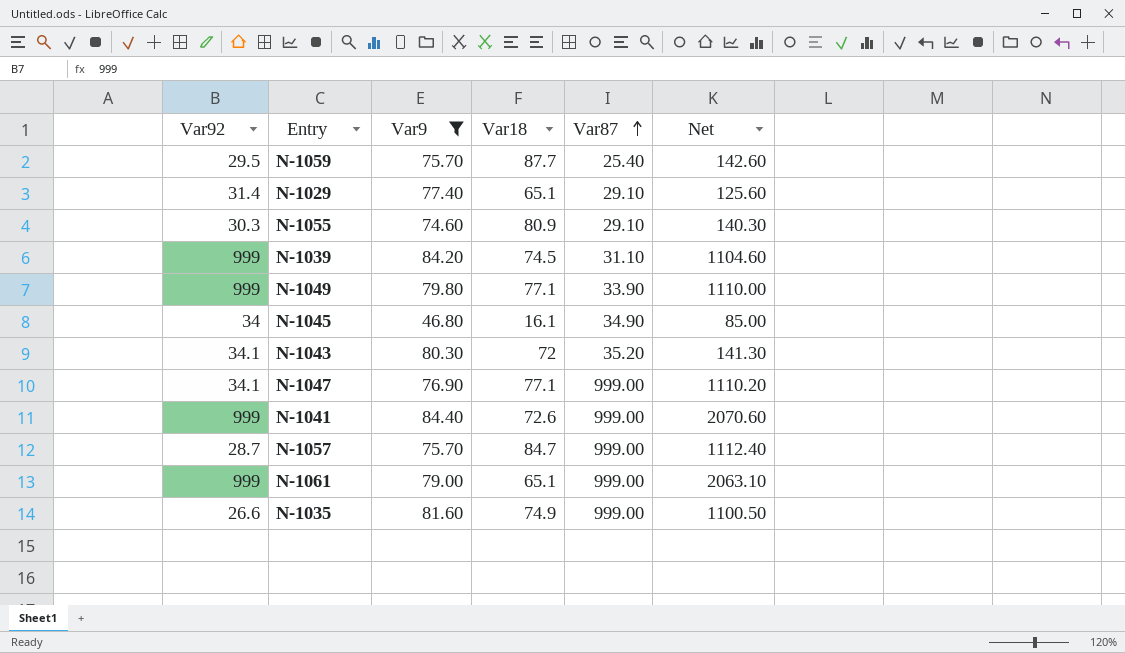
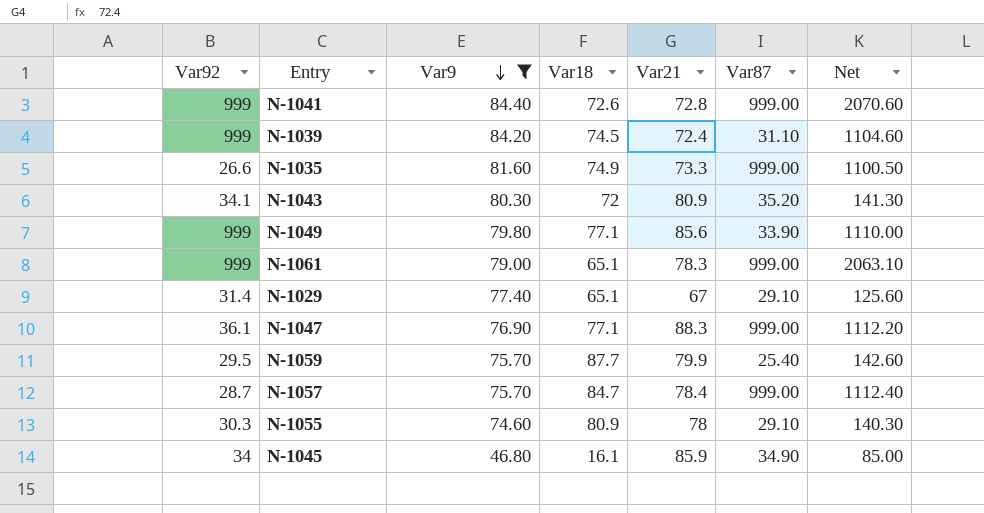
row order: Var87 ascending -> Var9 descending
column Var21 | position: none -> 5
N-1047 | Var92: 34.1 -> 36.1
N-1047 | Net: 1110.20 -> 1112.20

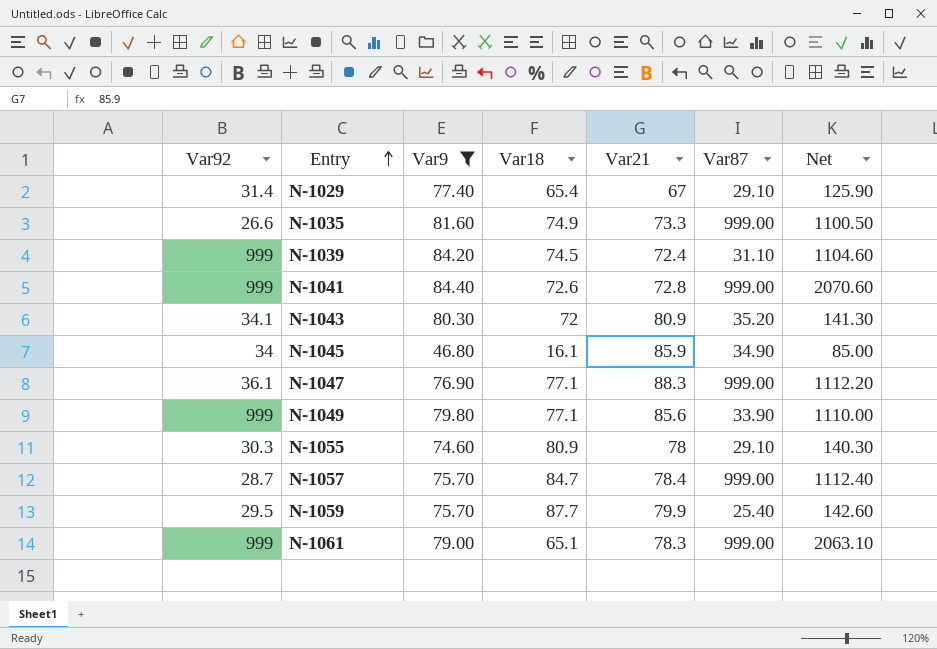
row order: Var9 descending -> Entry ascending
N-1029 | Var18: 65.1 -> 65.4
N-1029 | Net: 125.60 -> 125.90

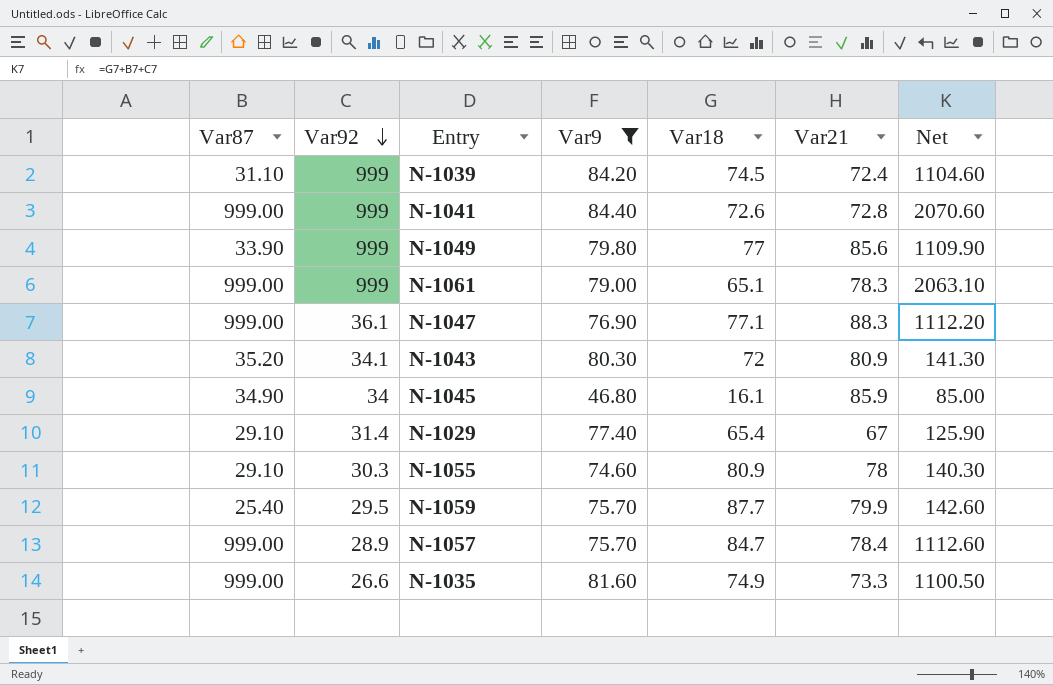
row order: Entry ascending -> Var92 descending
column Var87 | position: 6 -> 1
N-1049 | Var18: 77.1 -> 77
N-1049 | Net: 1110.00 -> 1109.90
N-1057 | Var92: 28.7 -> 28.9
N-1057 | Net: 1112.40 -> 1112.60

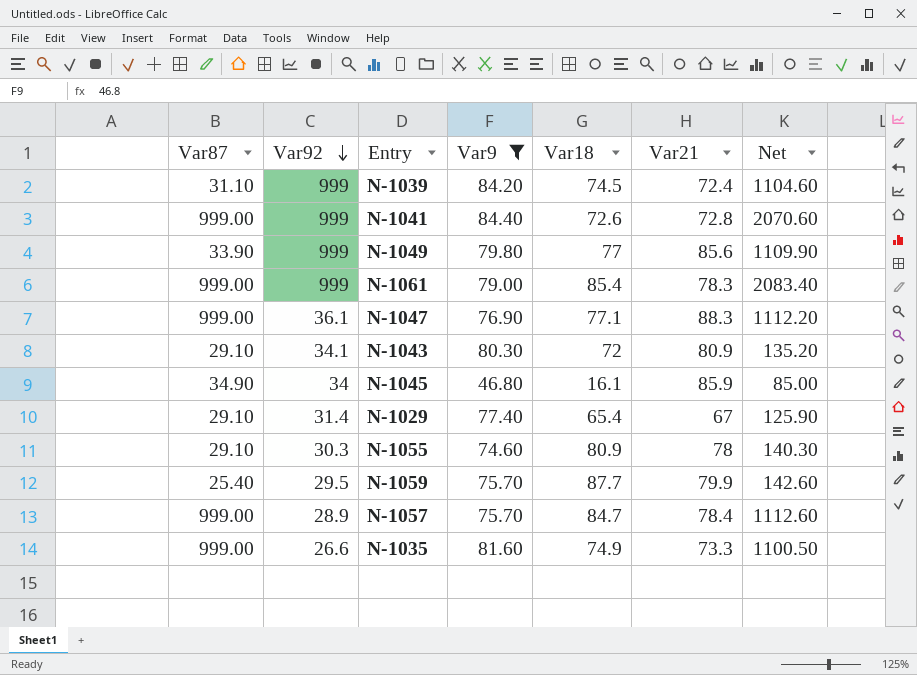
N-1061 | Var18: 65.1 -> 85.4
N-1061 | Net: 2063.10 -> 2083.40
N-1043 | Var87: 35.20 -> 29.10
N-1043 | Net: 141.30 -> 135.20

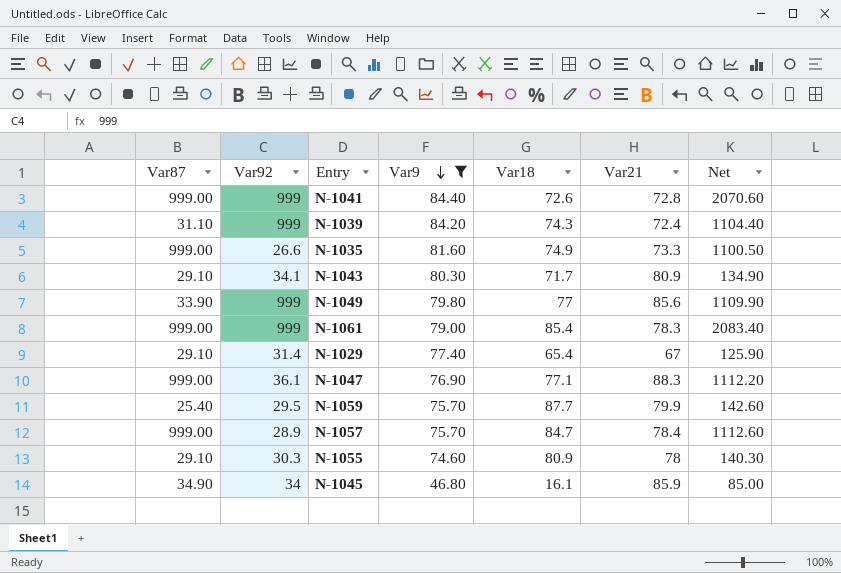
row order: Var92 descending -> Var9 descending
N-1039 | Var18: 74.5 -> 74.3
N-1039 | Net: 1104.60 -> 1104.40
N-1043 | Var18: 72 -> 71.7
N-1043 | Net: 135.20 -> 134.90

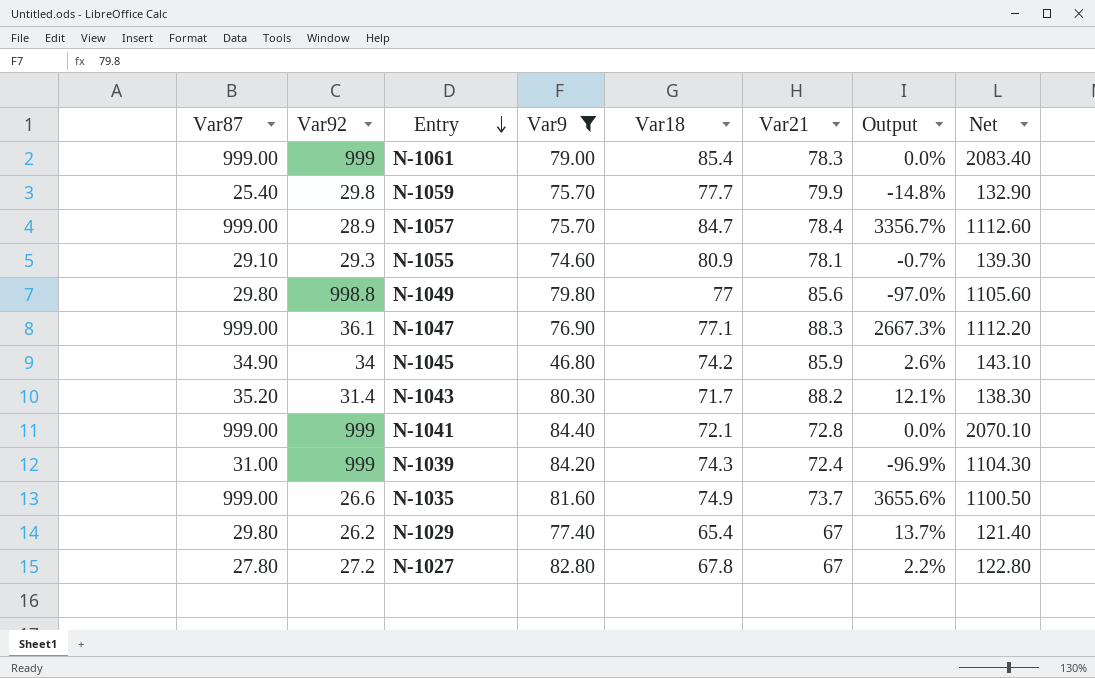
row order: Var9 descending -> Entry descending
column Output | formula: none -> ([Var87] - [Var92]) / [Var92]
N-1059 | Var92: 29.5 -> 29.8
N-1059 | Var18: 87.7 -> 77.7
N-1059 | Net: 142.60 -> 132.90
N-1055 | Var92: 30.3 -> 29.3
N-1055 | Var21: 78 -> 78.1
N-1055 | Net: 140.30 -> 139.30
N-1049 | Var87: 33.90 -> 29.80
N-1049 | Var92: 999 -> 998.8
N-1049 | Net: 1109.90 -> 1105.60
N-1045 | Var18: 16.1 -> 74.2
N-1045 | Net: 85.00 -> 143.10
N-1043 | Var87: 29.10 -> 35.20
N-1043 | Var92: 34.1 -> 31.4
N-1043 | Var21: 80.9 -> 88.2
N-1043 | Net: 134.90 -> 138.30
N-1041 | Var18: 72.6 -> 72.1
N-1041 | Net: 2070.60 -> 2070.10
N-1039 | Var87: 31.10 -> 31.00
N-1039 | Net: 1104.40 -> 1104.30
N-1035 | Var21: 73.3 -> 73.7
N-1029 | Var87: 29.10 -> 29.80
N-1029 | Var92: 31.4 -> 26.2
N-1029 | Net: 125.90 -> 121.40
row N-1027: none -> 27.80 | 27.2 | 82.80 | 67.8 | 67 | 2.2% | 122.80

